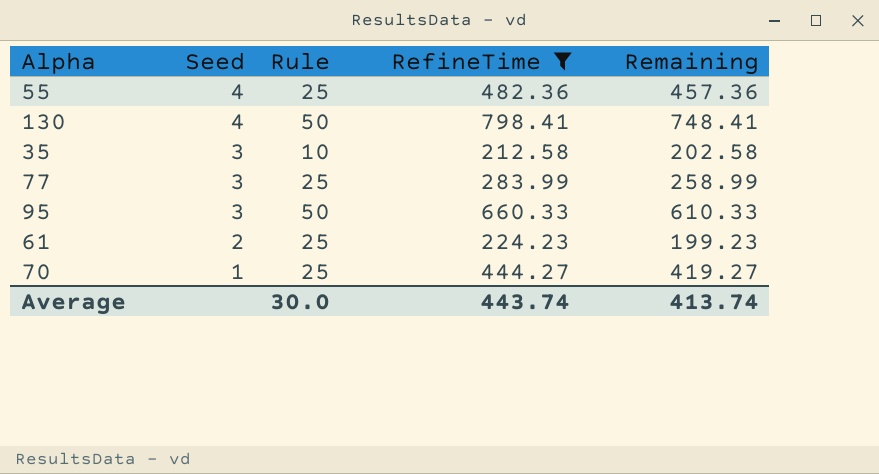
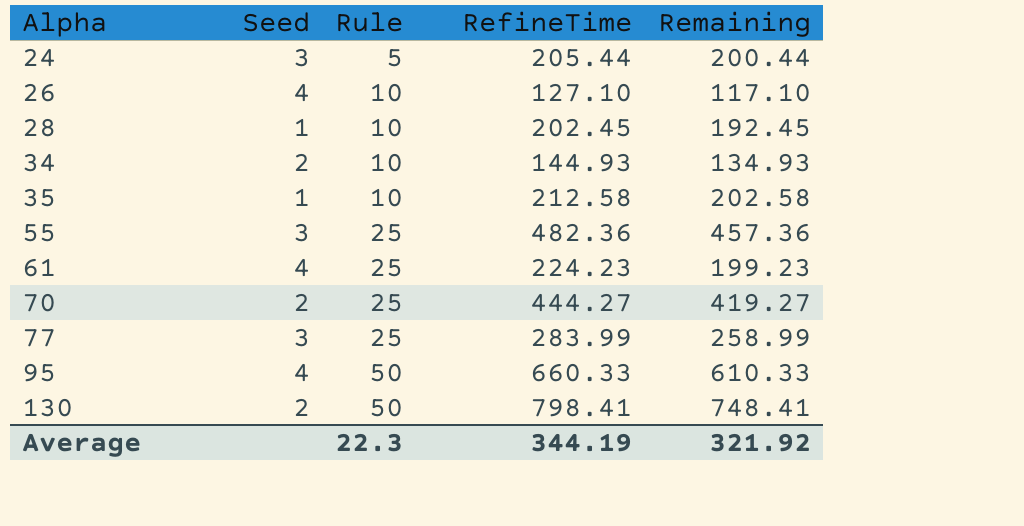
filter: RefineTime >= 212.58 -> none
row order: Seed descending -> Alpha ascending
35 | Seed: 3 -> 1
55 | Seed: 4 -> 3
61 | Seed: 2 -> 4
70 | Seed: 1 -> 2
95 | Seed: 3 -> 4
130 | Seed: 4 -> 2
Average | Rule: 30.0 -> 22.3
Average | RefineTime: 443.74 -> 344.19
Average | Remaining: 413.74 -> 321.92

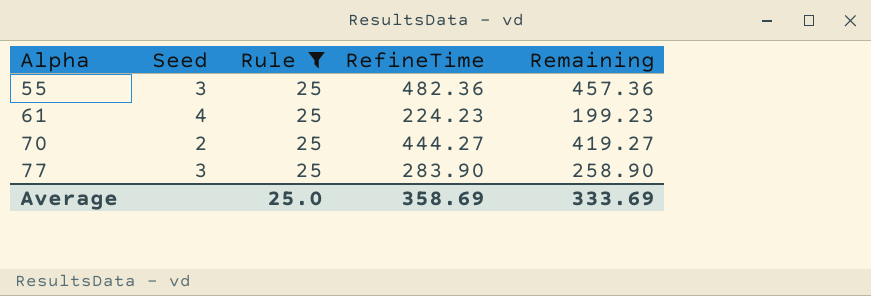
filter: none -> Rule = 25
77 | RefineTime: 283.99 -> 283.90
77 | Remaining: 258.99 -> 258.90
Average | Rule: 22.3 -> 25.0
Average | RefineTime: 344.19 -> 358.69
Average | Remaining: 321.92 -> 333.69

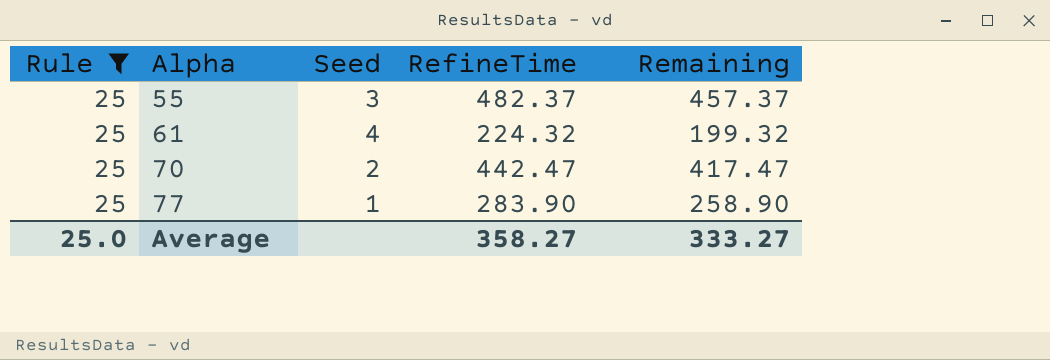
column Rule | position: 3 -> 1
55 | RefineTime: 482.36 -> 482.37
55 | Remaining: 457.36 -> 457.37
61 | RefineTime: 224.23 -> 224.32
61 | Remaining: 199.23 -> 199.32
70 | RefineTime: 444.27 -> 442.47
70 | Remaining: 419.27 -> 417.47
77 | Seed: 3 -> 1
Average | RefineTime: 358.69 -> 358.27
Average | Remaining: 333.69 -> 333.27

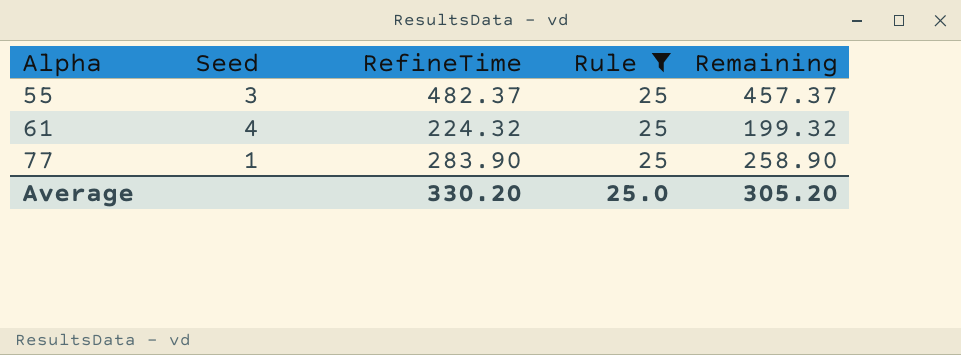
column Rule | position: 1 -> 4
row 70: 25 | 2 | 442.47 | 417.47 -> none
Average | RefineTime: 358.27 -> 330.20
Average | Remaining: 333.27 -> 305.20

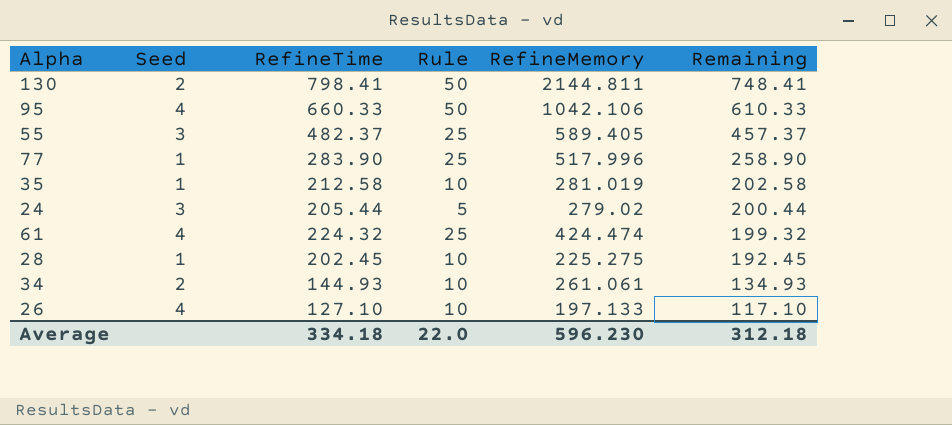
filter: Rule = 25 -> none
row order: Alpha ascending -> Remaining descending
column RefineMemory | position: none -> 5
Average | RefineTime: 330.20 -> 334.18
Average | Rule: 25.0 -> 22.0
Average | Remaining: 305.20 -> 312.18

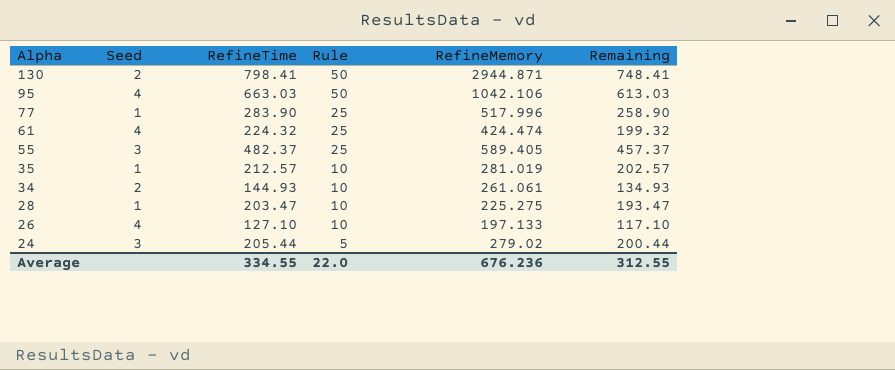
row order: Remaining descending -> Alpha descending
130 | RefineMemory: 2144.811 -> 2944.871
95 | RefineTime: 660.33 -> 663.03
95 | Remaining: 610.33 -> 613.03
35 | RefineTime: 212.58 -> 212.57
35 | Remaining: 202.58 -> 202.57
28 | RefineTime: 202.45 -> 203.47
28 | Remaining: 192.45 -> 193.47
Average | RefineTime: 334.18 -> 334.55
Average | RefineMemory: 596.230 -> 676.236
Average | Remaining: 312.18 -> 312.55

